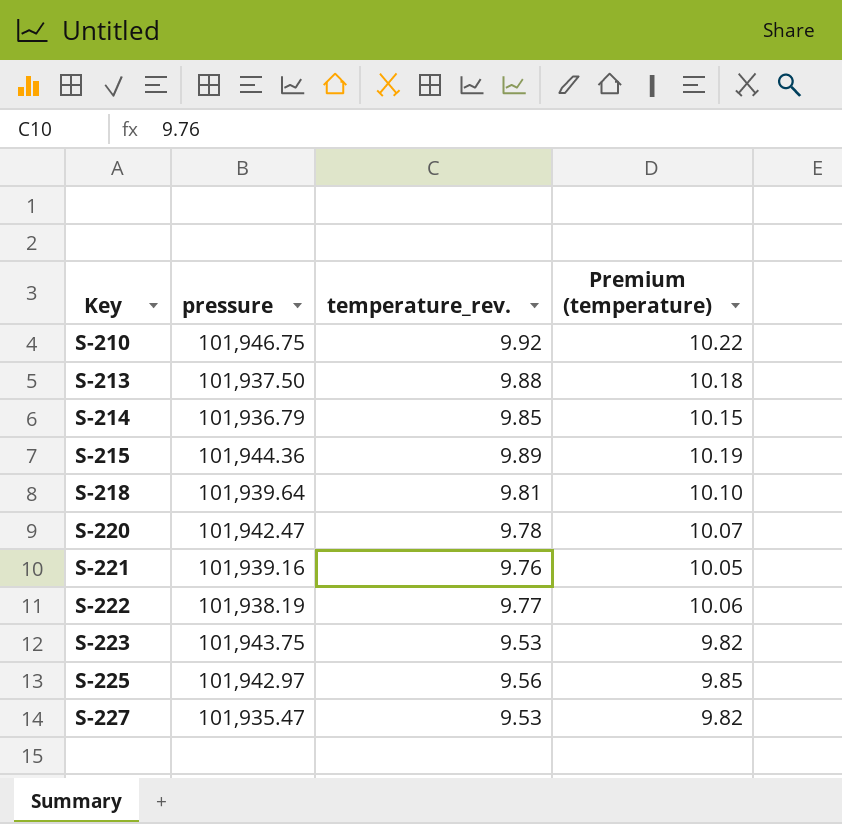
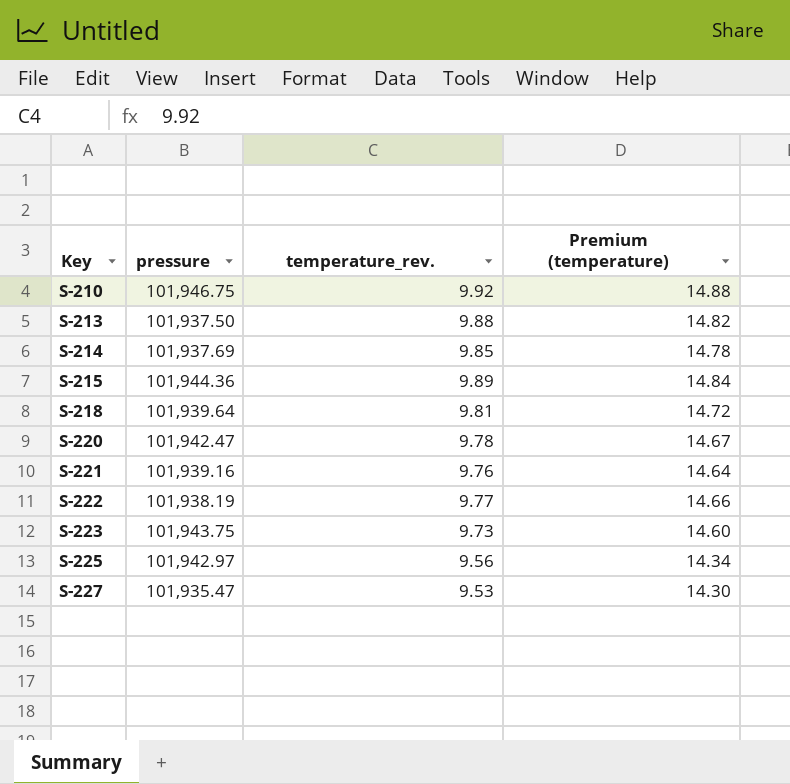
column Premium (temperature) | formula: [temperature_rev.] * 1.03 -> [temperature_rev.] * 1.5
S-214 | pressure: 101,936.79 -> 101,937.69
S-223 | temperature_rev.: 9.53 -> 9.73

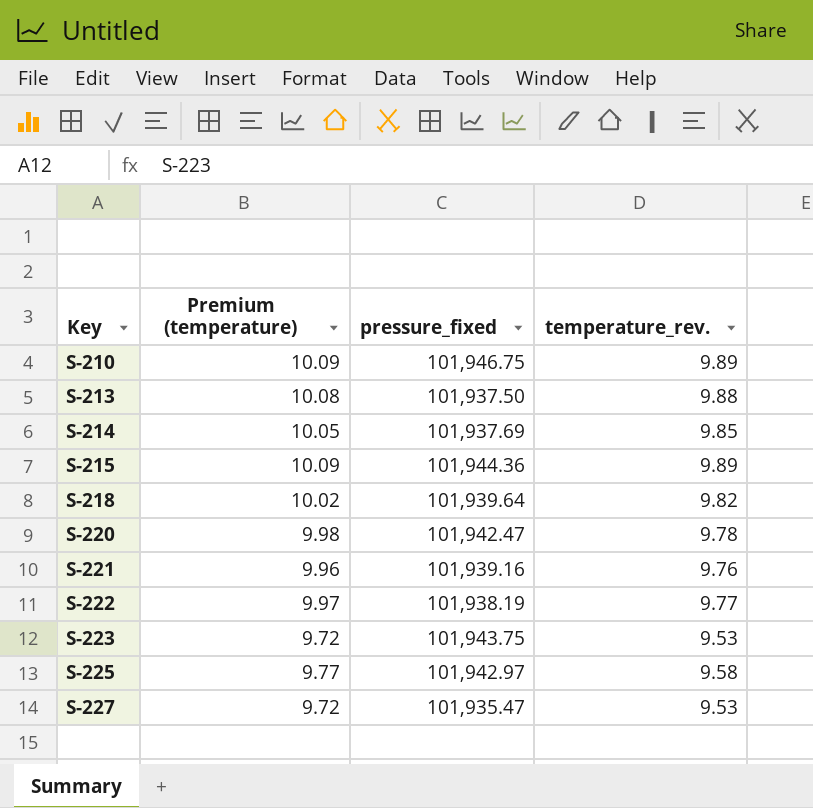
column Premium (temperature) | formula: [temperature_rev.] * 1.5 -> [temperature_rev.] * 1.02
column Premium (temperature) | position: 4 -> 2
column name: pressure -> pressure_fixed
S-210 | temperature_rev.: 9.92 -> 9.89
S-218 | temperature_rev.: 9.81 -> 9.82
S-223 | temperature_rev.: 9.73 -> 9.53
S-225 | temperature_rev.: 9.56 -> 9.58

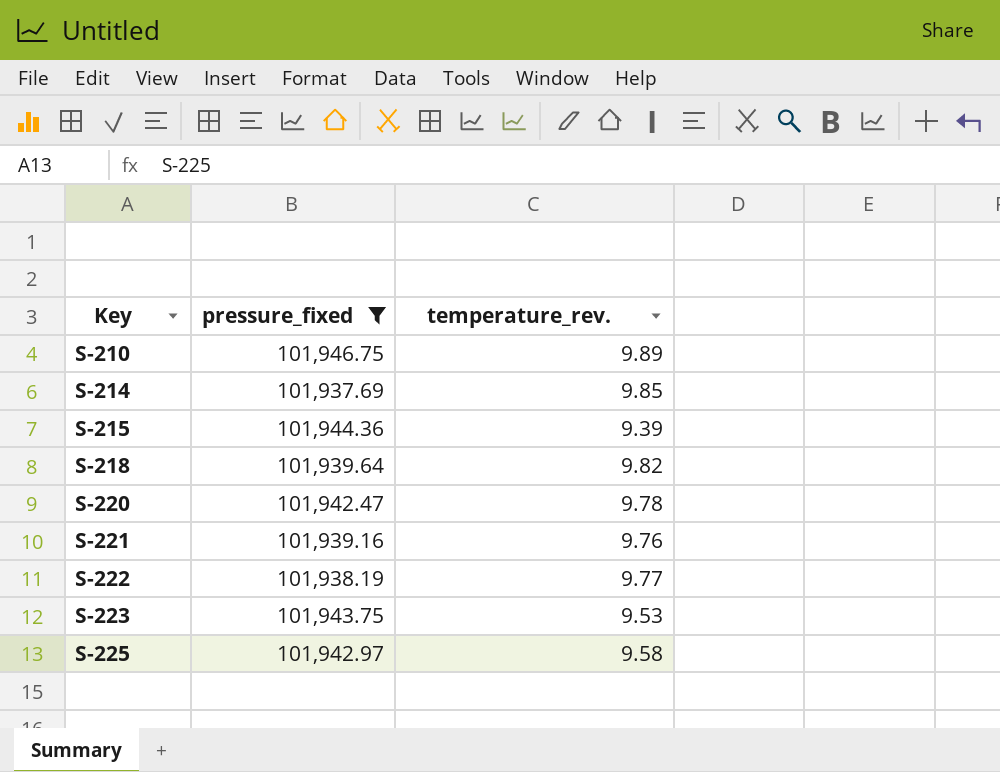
filter: none -> pressure_fixed >= 101,937.69
column Premium (temperature) | formula: [temperature_rev.] * 1.02 -> none
S-215 | temperature_rev.: 9.89 -> 9.39

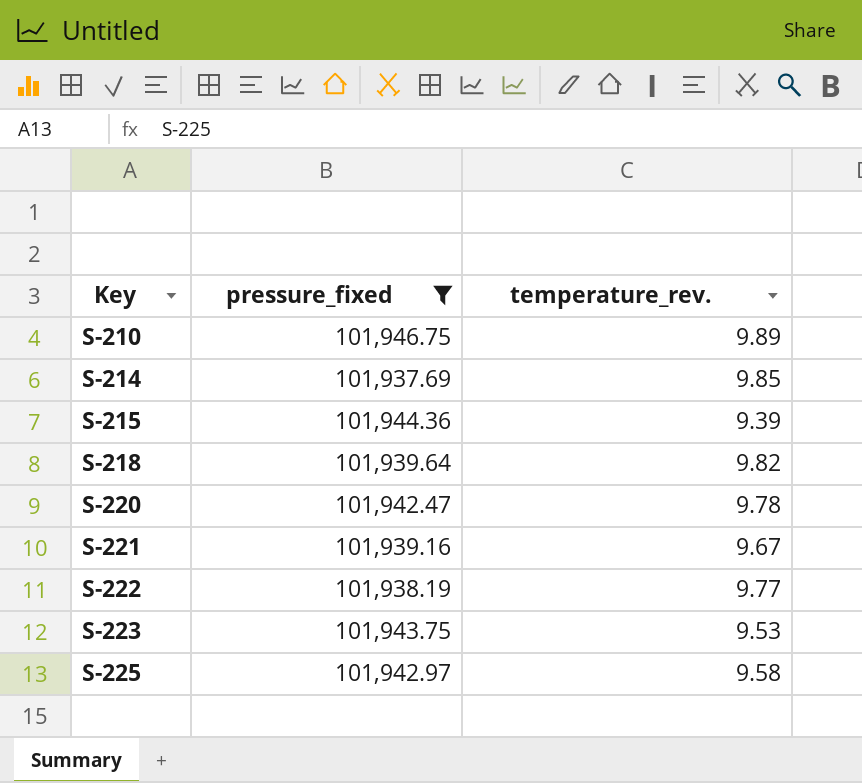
S-221 | temperature_rev.: 9.76 -> 9.67

